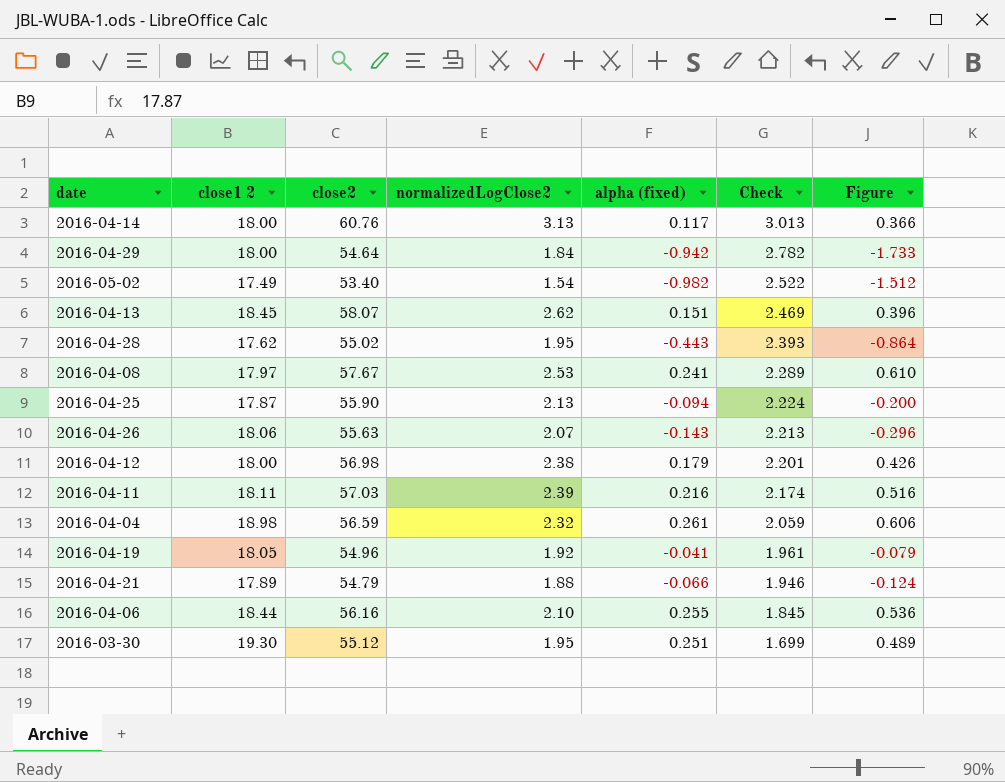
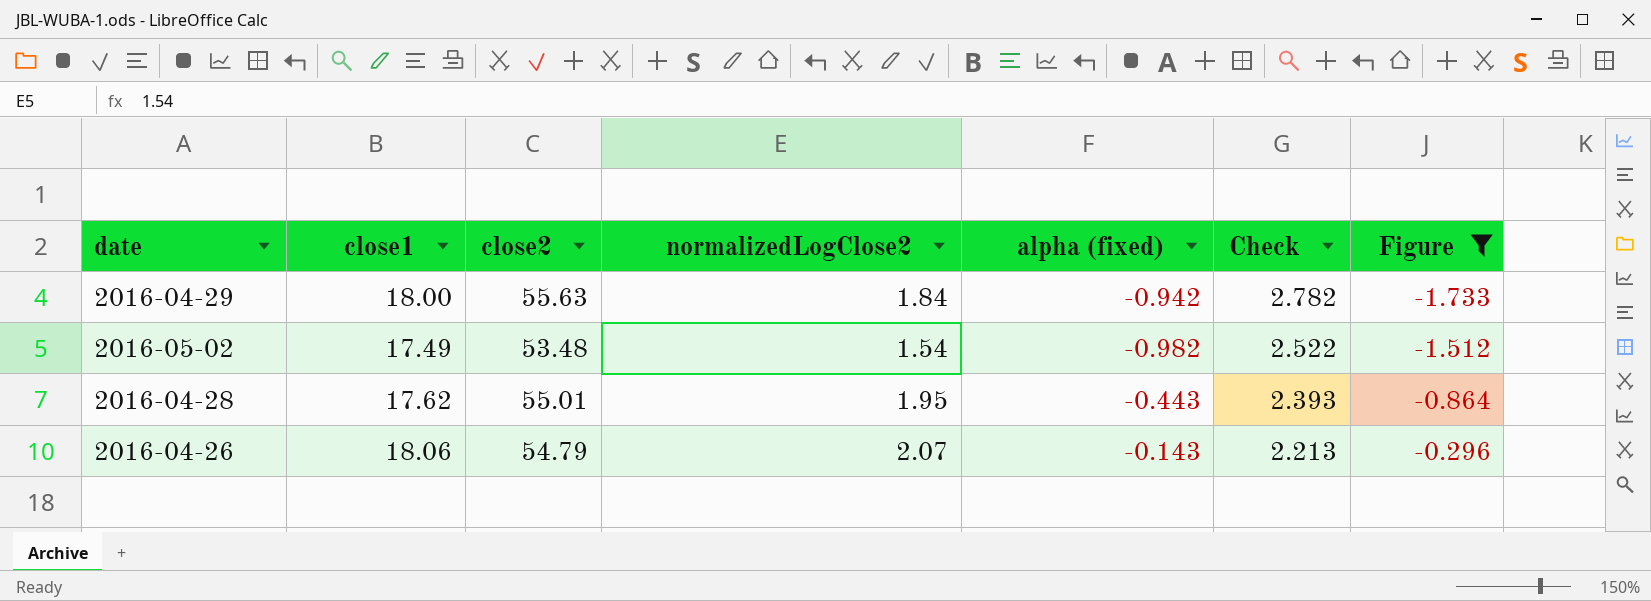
filter: none -> Figure <= -0.296
column name: close1 2 -> close1
2016-04-29 | close2: 54.64 -> 55.63
2016-05-02 | close2: 53.40 -> 53.48
2016-04-28 | close2: 55.02 -> 55.01
2016-04-26 | close2: 55.63 -> 54.79

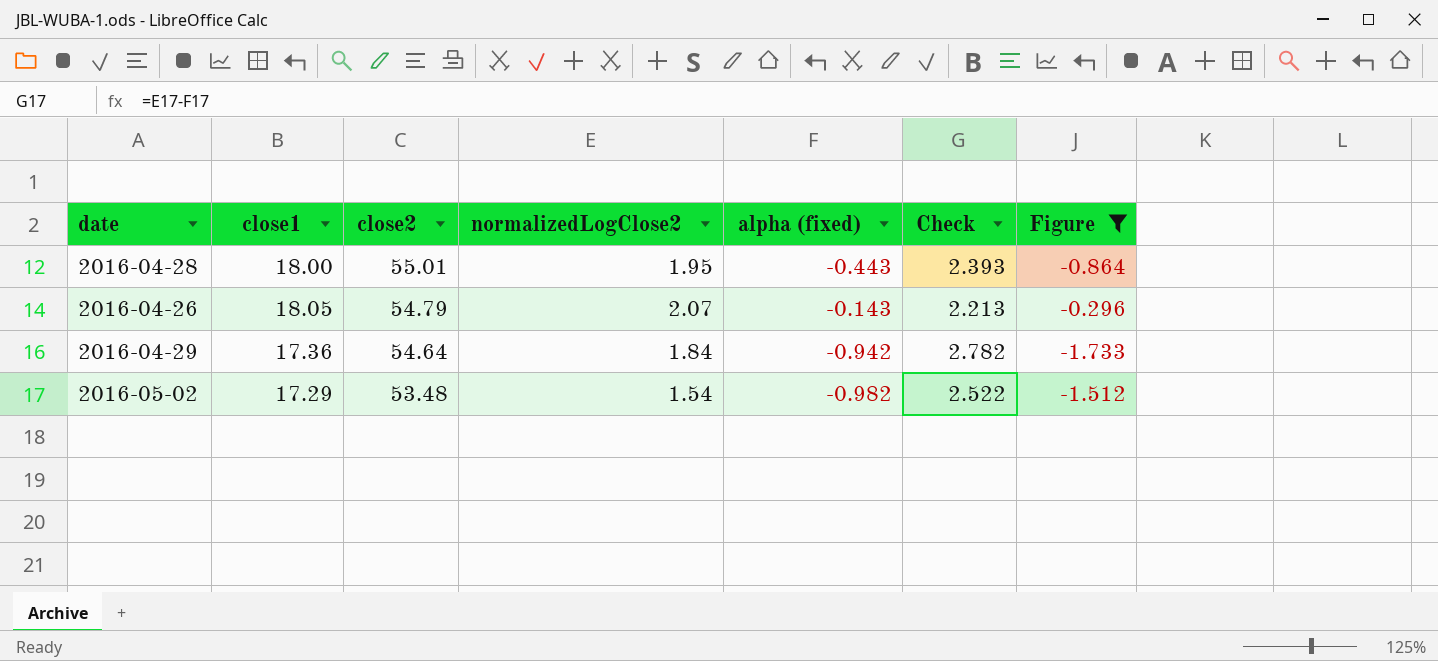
row order: Check descending -> close2 descending
2016-04-28 | close1: 17.62 -> 18.00
2016-04-26 | close1: 18.06 -> 18.05
2016-04-29 | close1: 18.00 -> 17.36
2016-04-29 | close2: 55.63 -> 54.64
2016-05-02 | close1: 17.49 -> 17.29

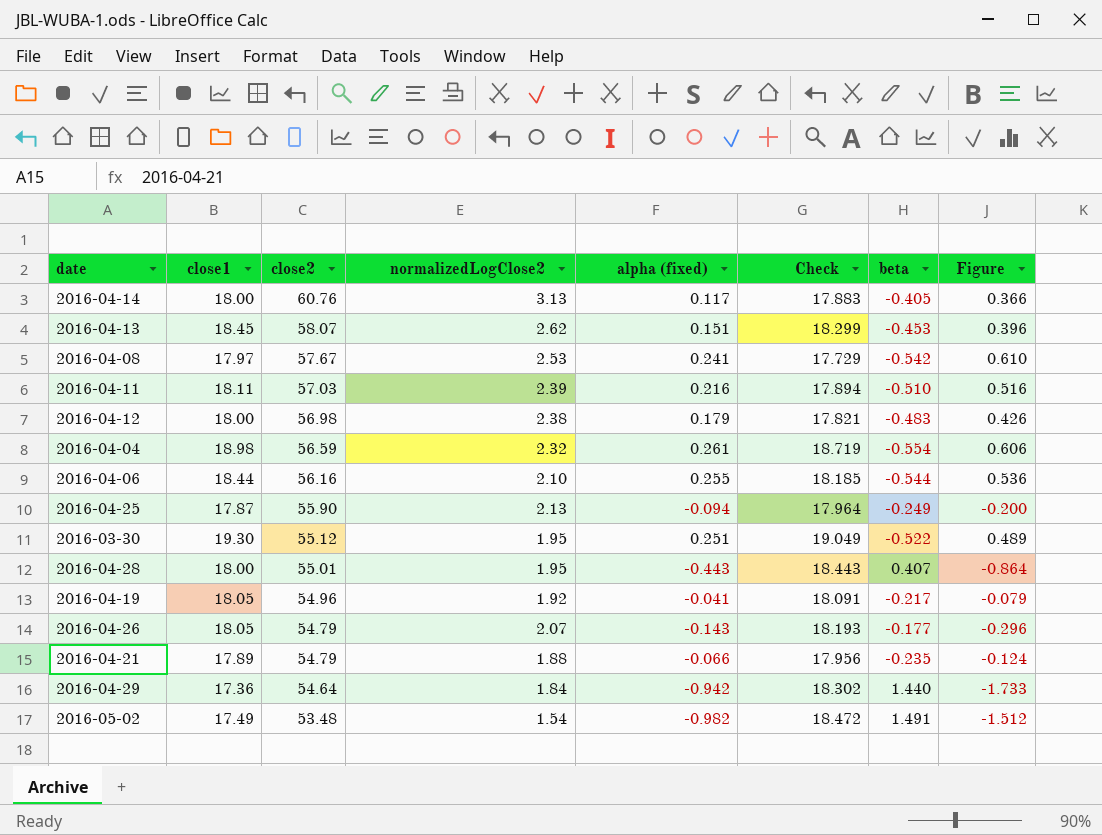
filter: Figure <= -0.296 -> none
column Check | formula: [normalizedLogClose2] - [alpha (fixed)] -> [close1] - [alpha (fixed)]
column beta | position: none -> 7
2016-05-02 | close1: 17.29 -> 17.49

